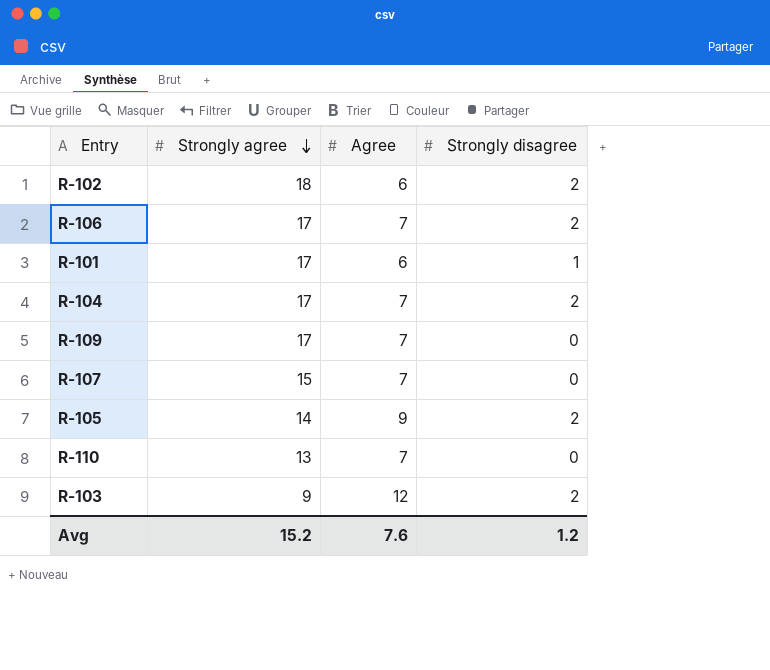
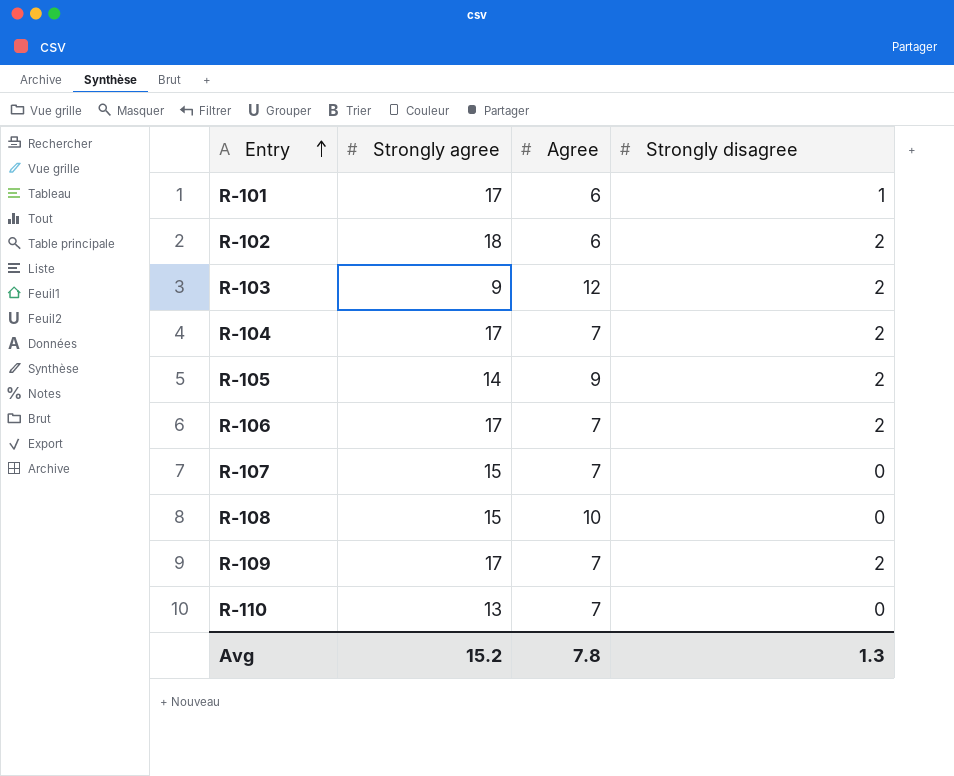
row order: Strongly agree descending -> Entry ascending
row R-108: none -> 15 | 10 | 0
R-109 | Strongly disagree: 0 -> 2
Avg | Agree: 7.6 -> 7.8
Avg | Strongly disagree: 1.2 -> 1.3

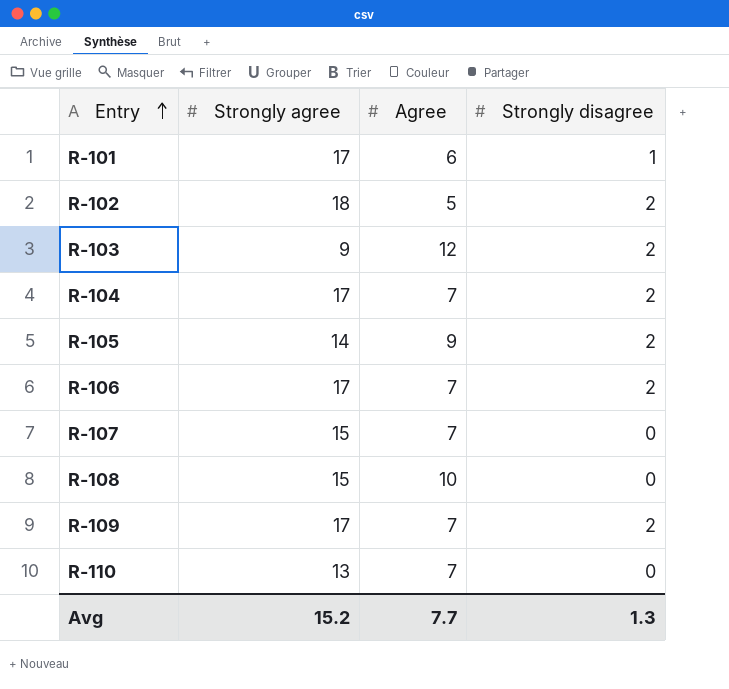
R-102 | Agree: 6 -> 5
Avg | Agree: 7.8 -> 7.7

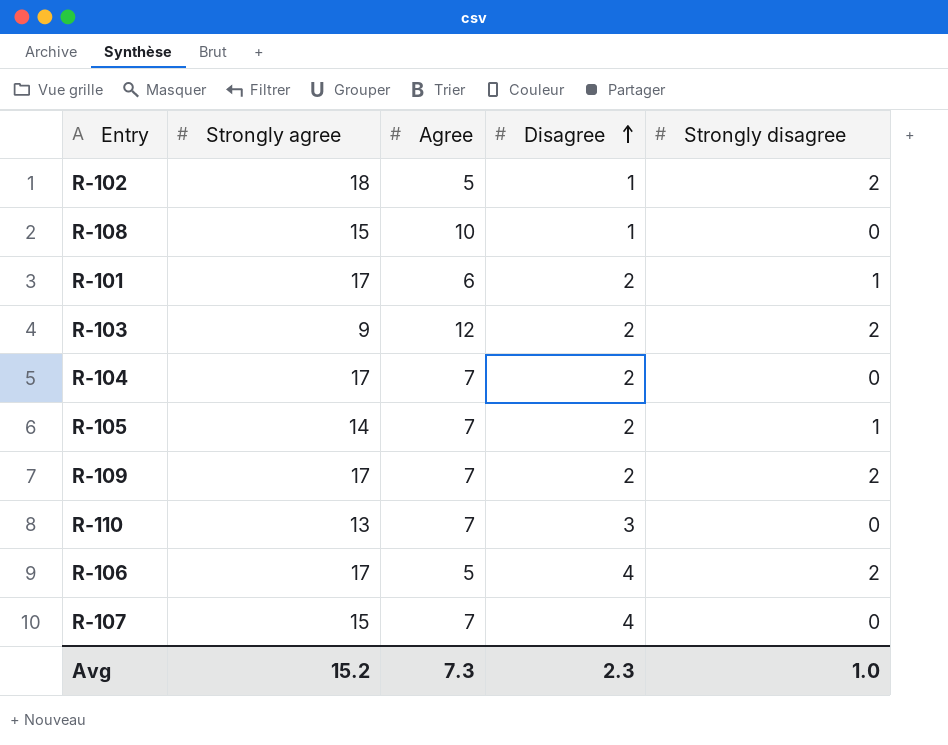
row order: Entry ascending -> Disagree ascending
column Disagree | position: none -> 4
R-104 | Strongly disagree: 2 -> 0
R-105 | Agree: 9 -> 7
R-105 | Strongly disagree: 2 -> 1
R-106 | Agree: 7 -> 5
Avg | Agree: 7.7 -> 7.3
Avg | Strongly disagree: 1.3 -> 1.0

